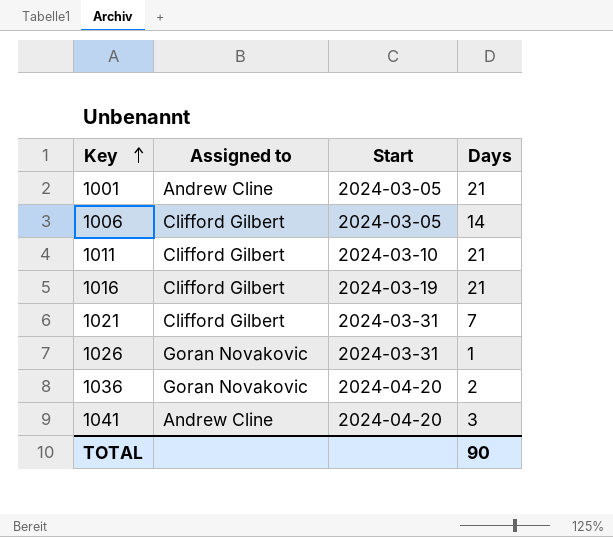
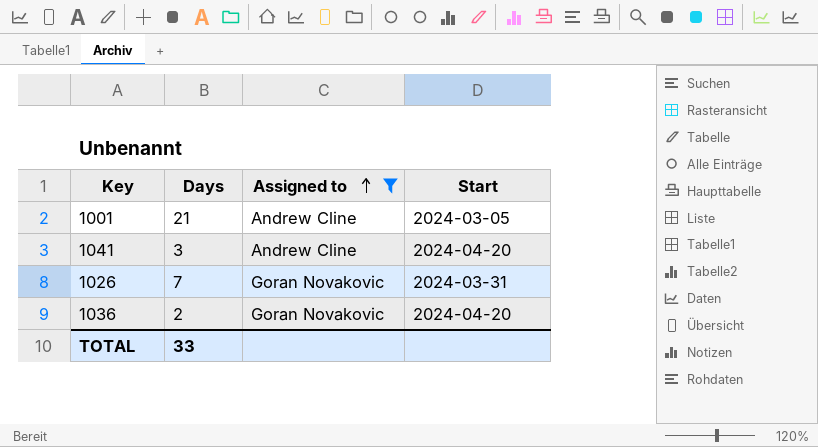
filter: none -> Assigned to != Clifford Gilbert
row order: Key ascending -> Assigned to ascending
column Days | position: 4 -> 2
1026 | Days: 1 -> 7
TOTAL | Days: 90 -> 33

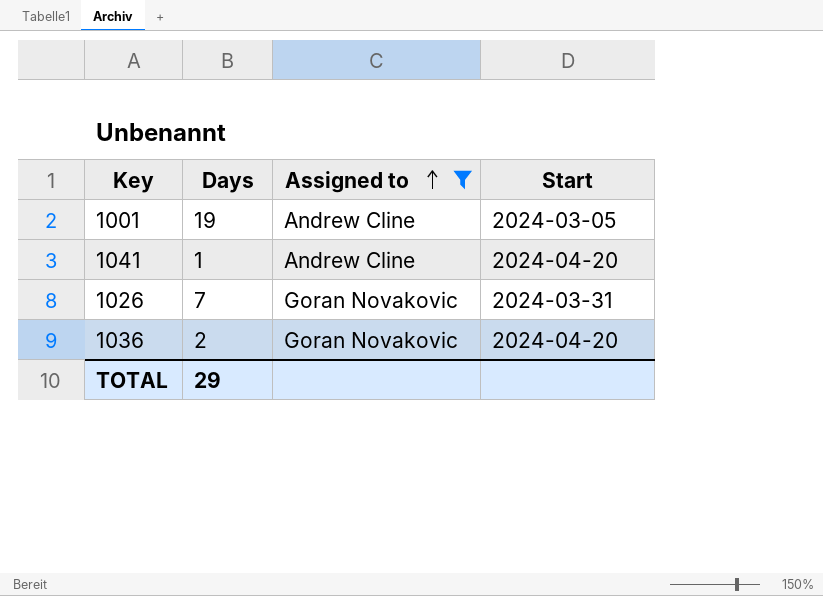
1001 | Days: 21 -> 19
1041 | Days: 3 -> 1
TOTAL | Days: 33 -> 29

